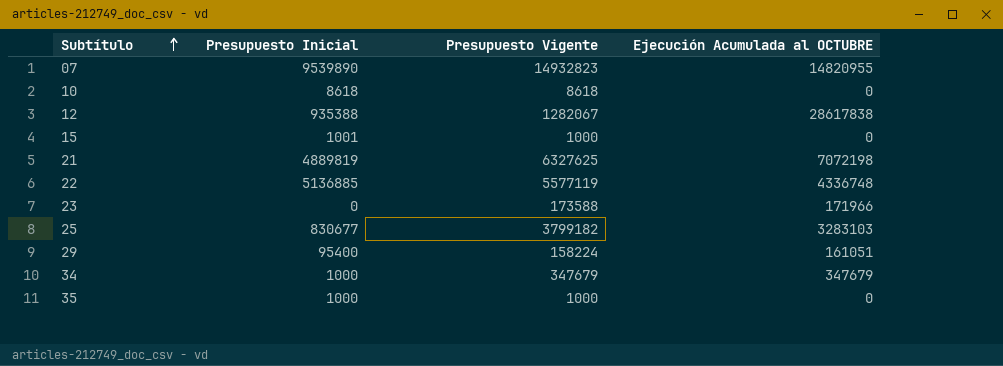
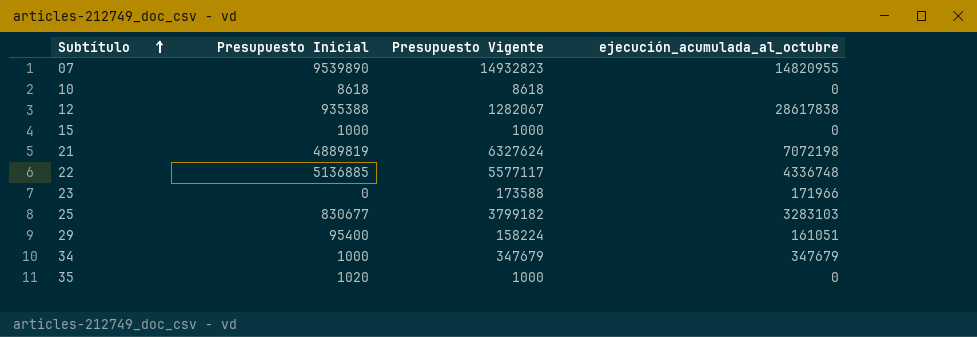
column name: Ejecución Acumulada al OCTUBRE -> ejecución_acumulada_al_octubre
15 | Presupuesto Inicial: 1001 -> 1000
21 | Presupuesto Vigente: 6327625 -> 6327624
22 | Presupuesto Vigente: 5577119 -> 5577117
35 | Presupuesto Inicial: 1000 -> 1020

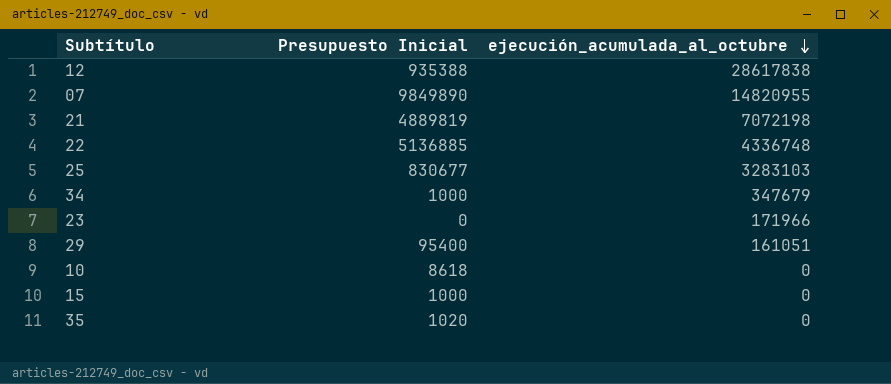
row order: Subtítulo ascending -> ejecución_acumulada_al_octubre descending
column Presupuesto Vigente | position: 3 -> none
07 | Presupuesto Inicial: 9539890 -> 9849890

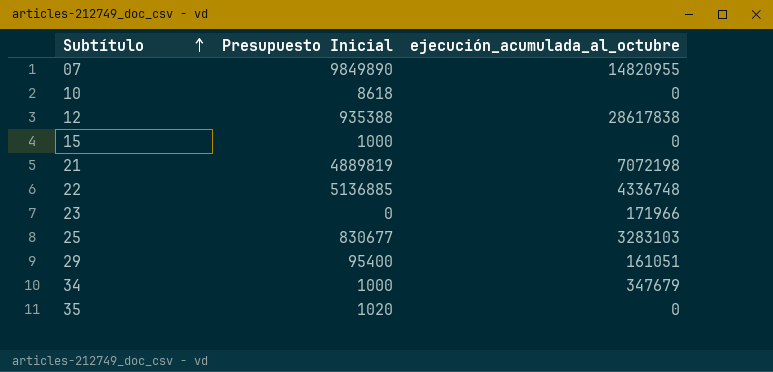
row order: ejecución_acumulada_al_octubre descending -> Subtítulo ascending

